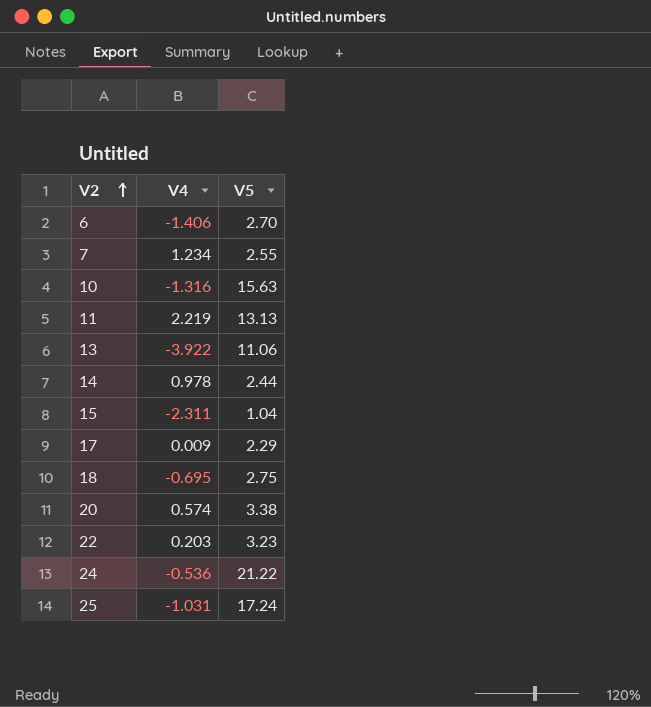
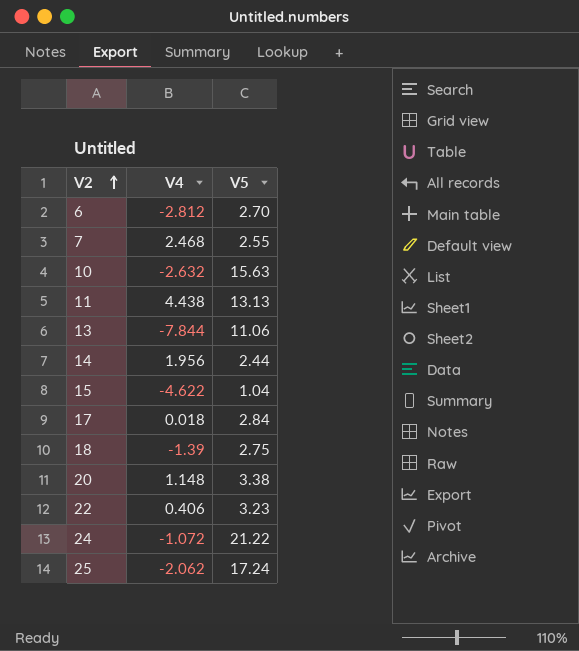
6 | V4: -1.406 -> -2.812
7 | V4: 1.234 -> 2.468
10 | V4: -1.316 -> -2.632
11 | V4: 2.219 -> 4.438
13 | V4: -3.922 -> -7.844
14 | V4: 0.978 -> 1.956
15 | V4: -2.311 -> -4.622
17 | V4: 0.009 -> 0.018
17 | V5: 2.29 -> 2.84
18 | V4: -0.695 -> -1.39
20 | V4: 0.574 -> 1.148
22 | V4: 0.203 -> 0.406
24 | V4: -0.536 -> -1.072
25 | V4: -1.031 -> -2.062

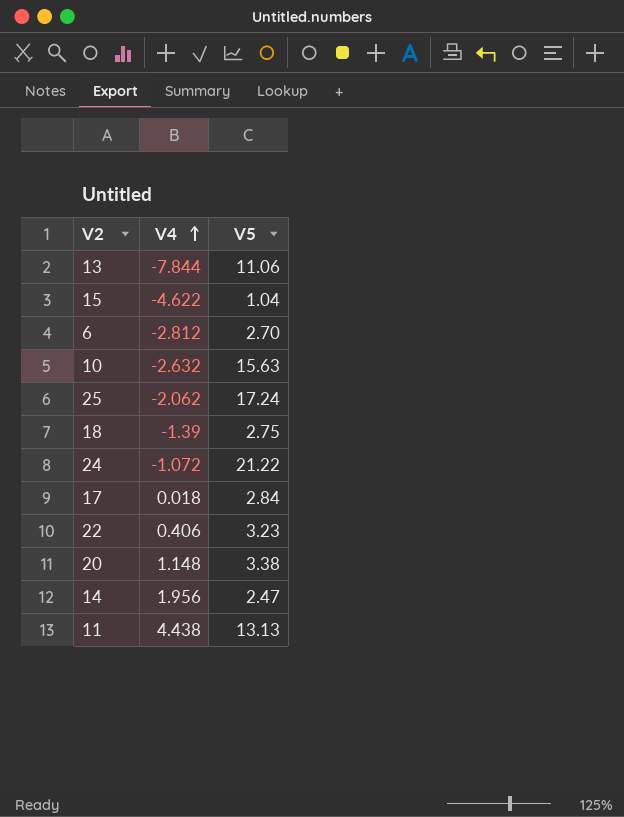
row order: V2 ascending -> V4 ascending
row 7: 2.468 | 2.55 -> none
14 | V5: 2.44 -> 2.47

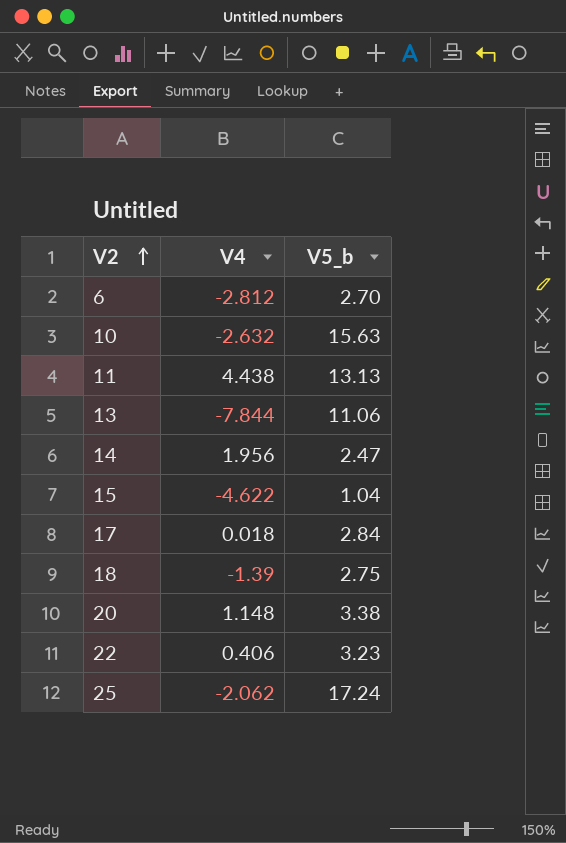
row order: V4 ascending -> V2 ascending
column name: V5 -> V5_b
row 24: -1.072 | 21.22 -> none

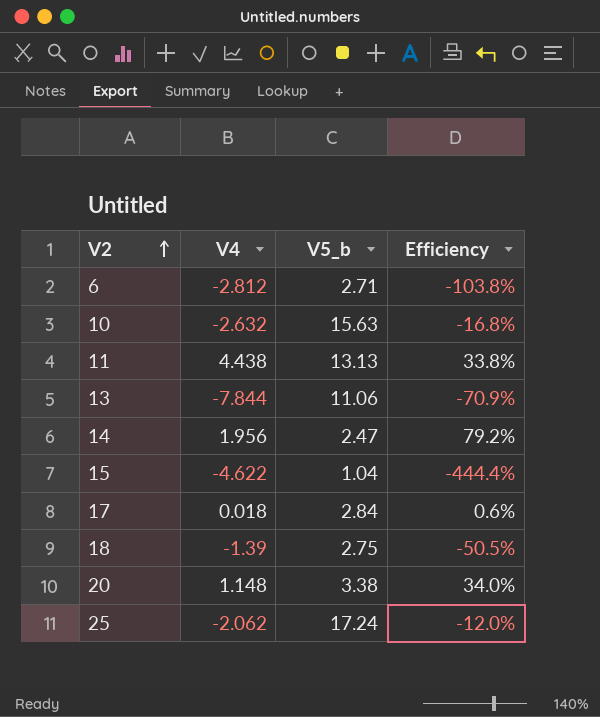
column Efficiency | formula: none -> [V4] / [V5_b]
row 22: 0.406 | 3.23 -> none
6 | V5_b: 2.70 -> 2.71

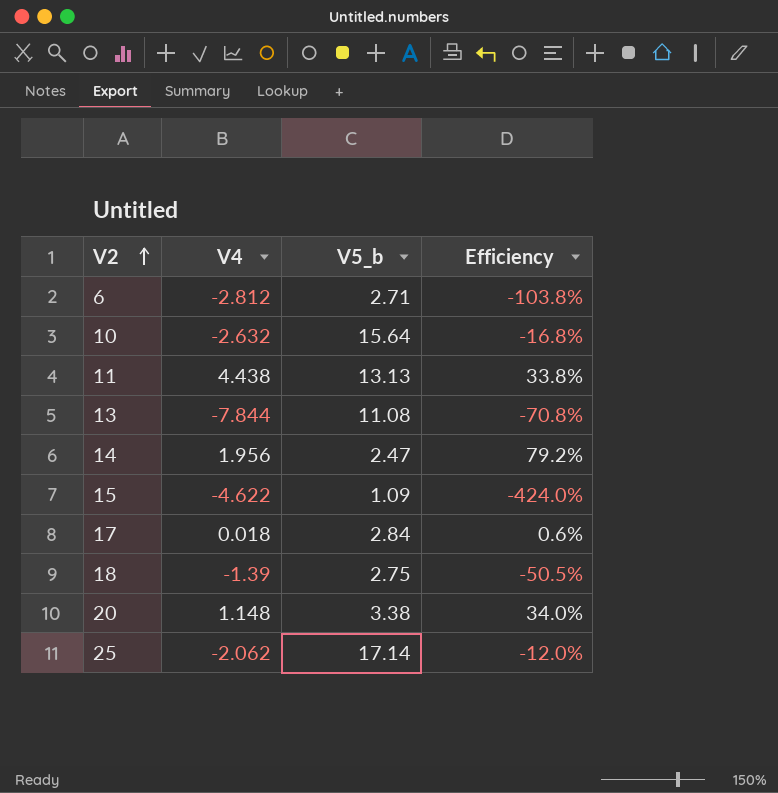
10 | V5_b: 15.63 -> 15.64
13 | V5_b: 11.06 -> 11.08
13 | Efficiency: -70.9% -> -70.8%
15 | V5_b: 1.04 -> 1.09
15 | Efficiency: -444.4% -> -424.0%
25 | V5_b: 17.24 -> 17.14

